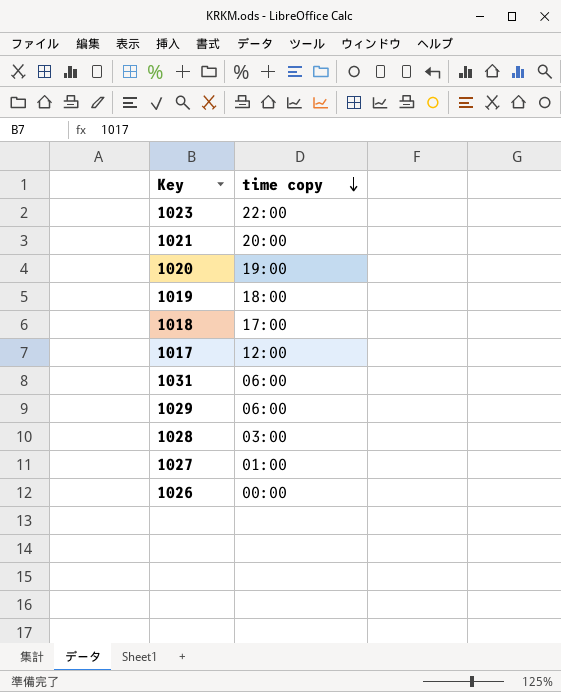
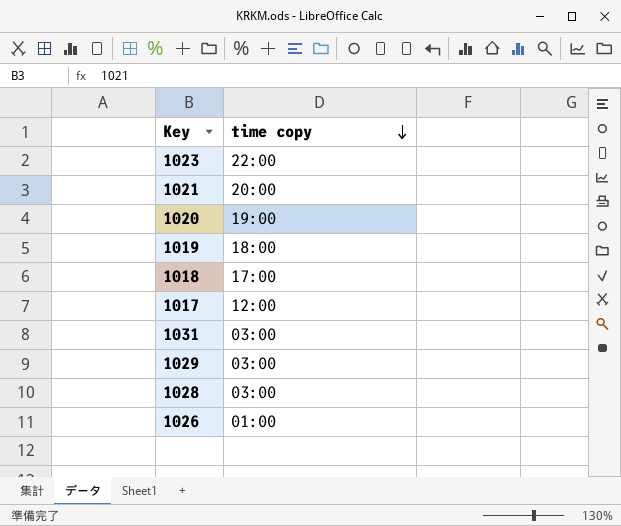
row 1027: 01:00 -> none
1031 | time copy: 06:00 -> 03:00
1029 | time copy: 06:00 -> 03:00
1026 | time copy: 00:00 -> 01:00

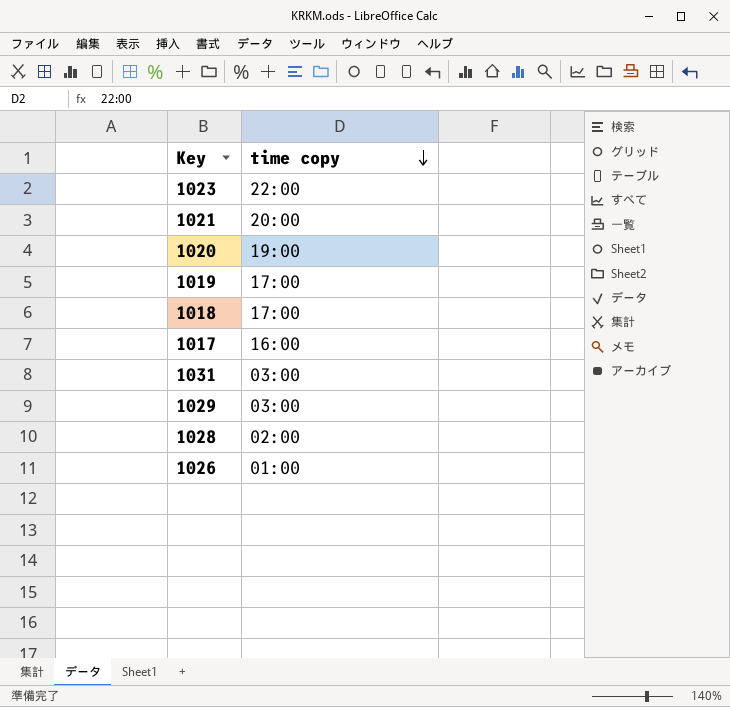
1019 | time copy: 18:00 -> 17:00
1017 | time copy: 12:00 -> 16:00
1028 | time copy: 03:00 -> 02:00

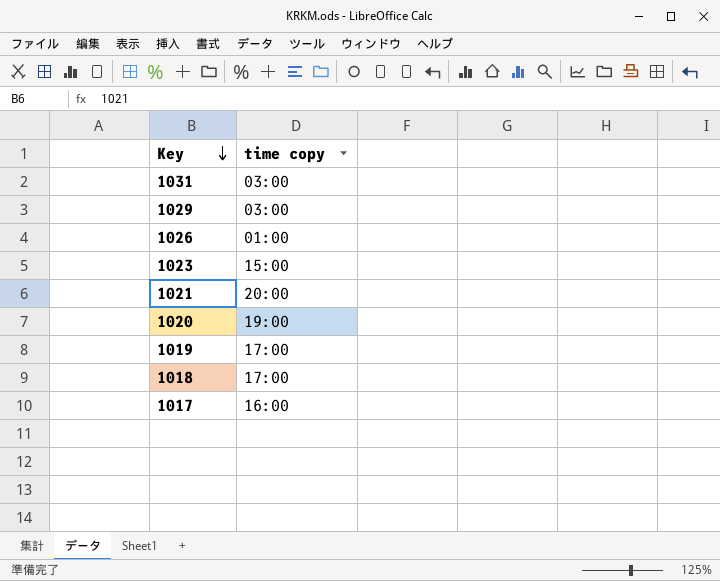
row order: time copy descending -> Key descending
row 1028: 02:00 -> none
1023 | time copy: 22:00 -> 15:00

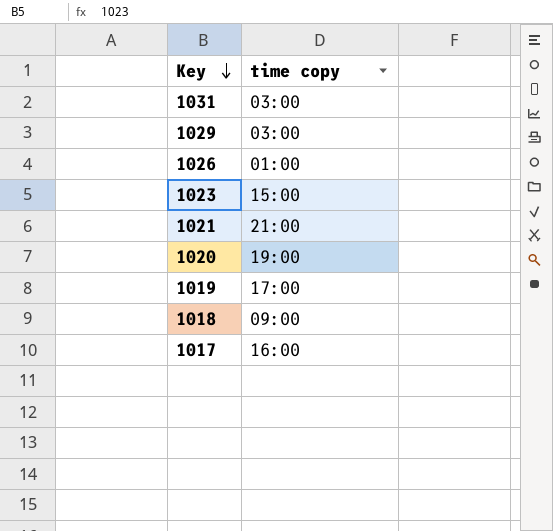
1021 | time copy: 20:00 -> 21:00
1018 | time copy: 17:00 -> 09:00

